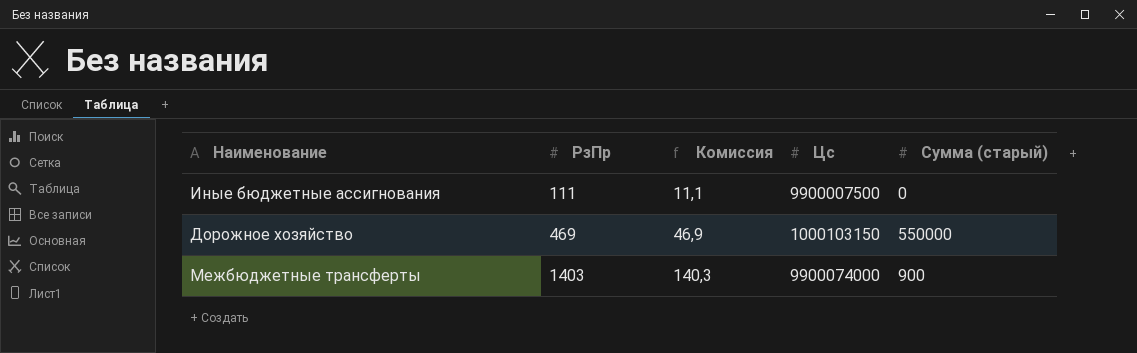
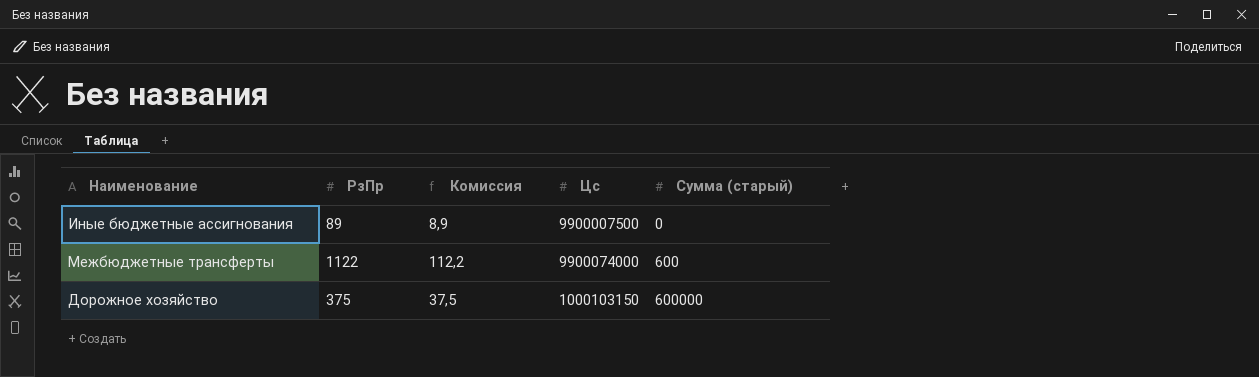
row order: РзПр ascending -> Сумма (старый) ascending
Иные бюджетные ассигнования | РзПр: 111 -> 89
Иные бюджетные ассигнования | Комиссия: 11,1 -> 8,9
Межбюджетные трансферты | РзПр: 1403 -> 1122
Межбюджетные трансферты | Комиссия: 140,3 -> 112,2
Межбюджетные трансферты | Сумма (старый): 900 -> 600
Дорожное хозяйство | РзПр: 469 -> 375
Дорожное хозяйство | Комиссия: 46,9 -> 37,5
Дорожное хозяйство | Сумма (старый): 550000 -> 600000

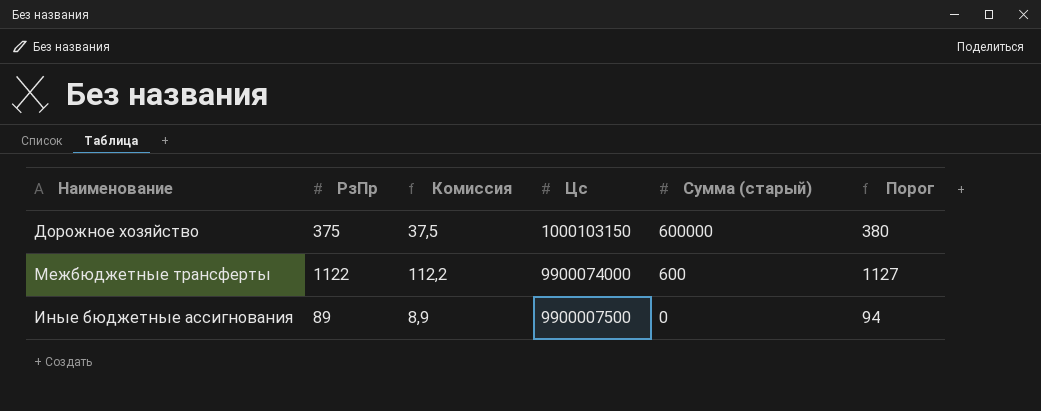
row order: Сумма (старый) ascending -> Сумма (старый) descending
column Порог | formula: none -> [РзПр] + 5

